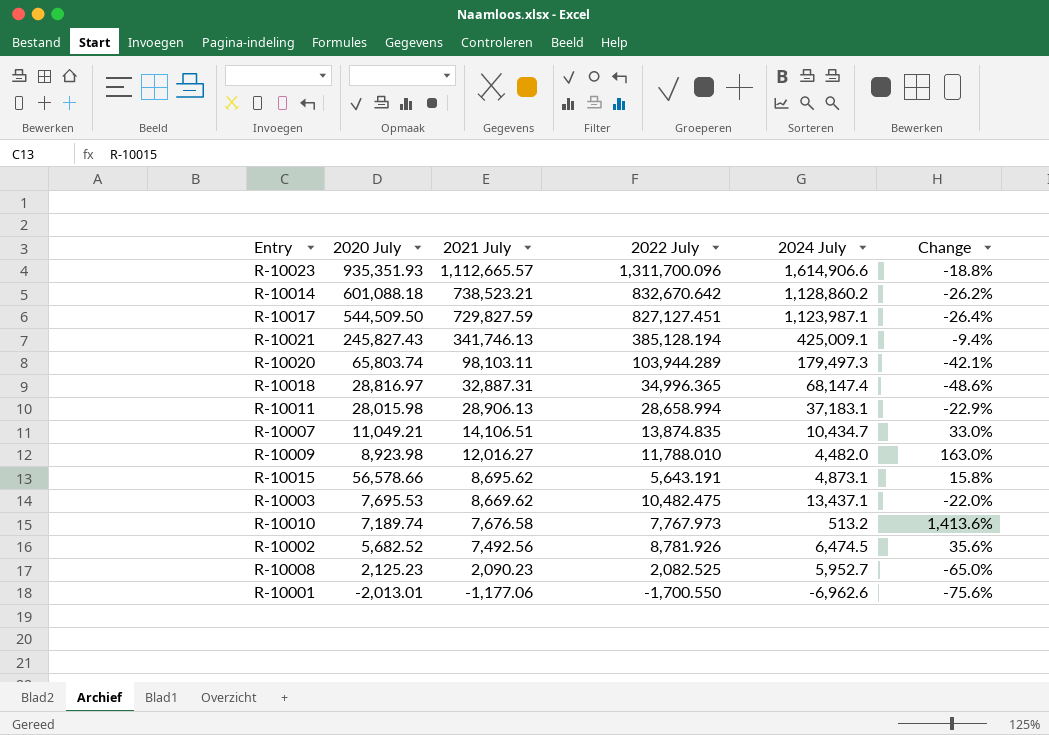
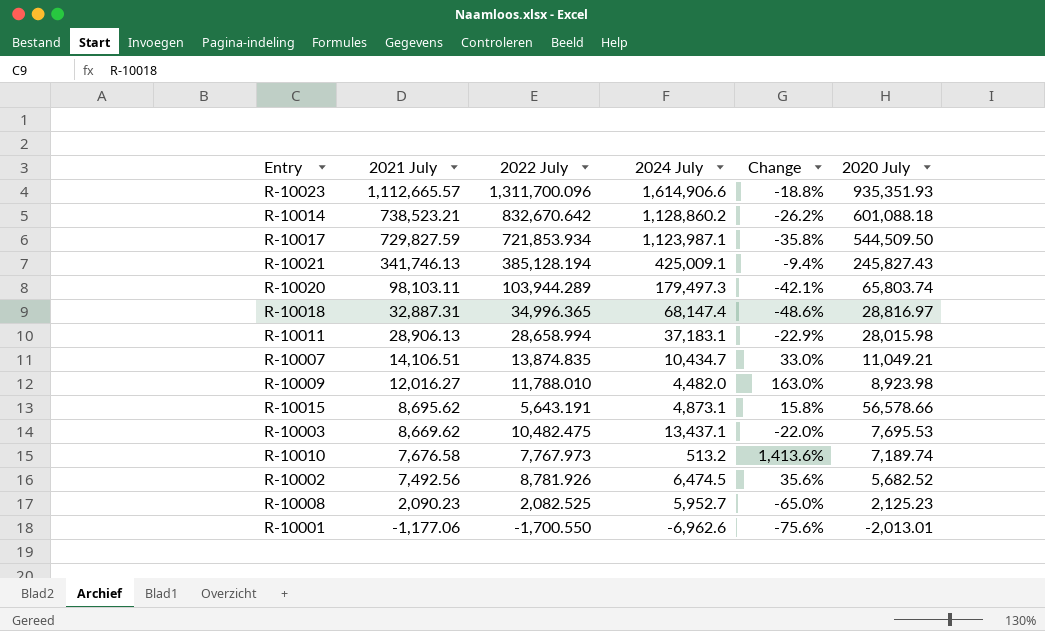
column 2020 July | position: 2 -> 6
R-10017 | 2022 July: 827,127.451 -> 721,853.934
R-10017 | Change: -26.4% -> -35.8%

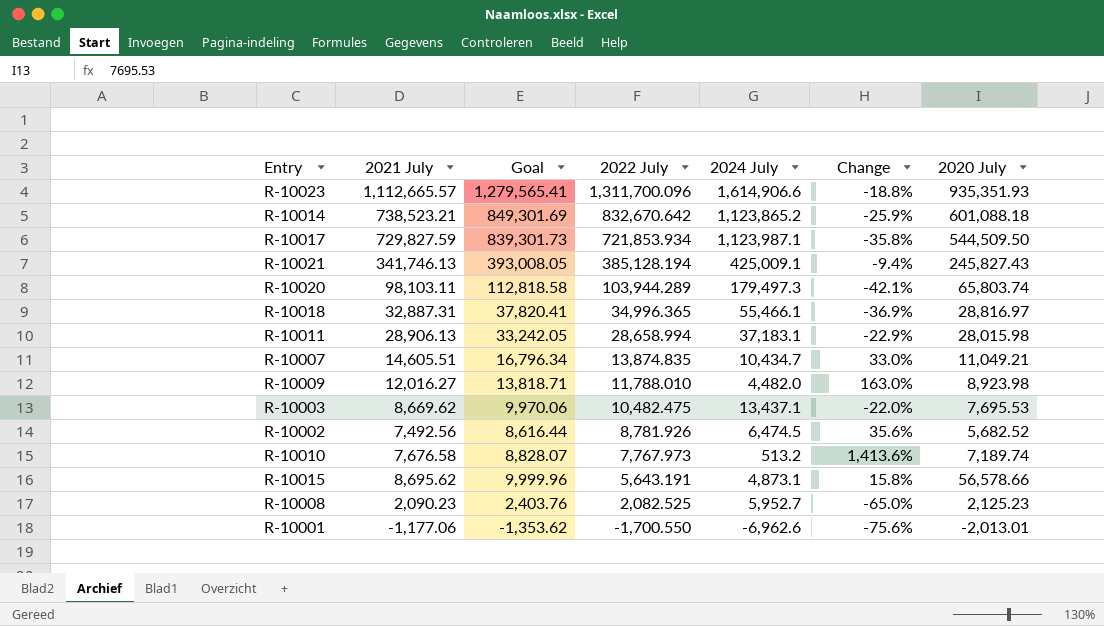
row order: 2021 July descending -> 2022 July descending
column Goal | formula: none -> [2021 July] * 1.15
R-10014 | 2024 July: 1,128,860.2 -> 1,123,865.2
R-10014 | Change: -26.2% -> -25.9%
R-10018 | 2024 July: 68,147.4 -> 55,466.1
R-10018 | Change: -48.6% -> -36.9%
R-10007 | 2021 July: 14,106.51 -> 14,605.51

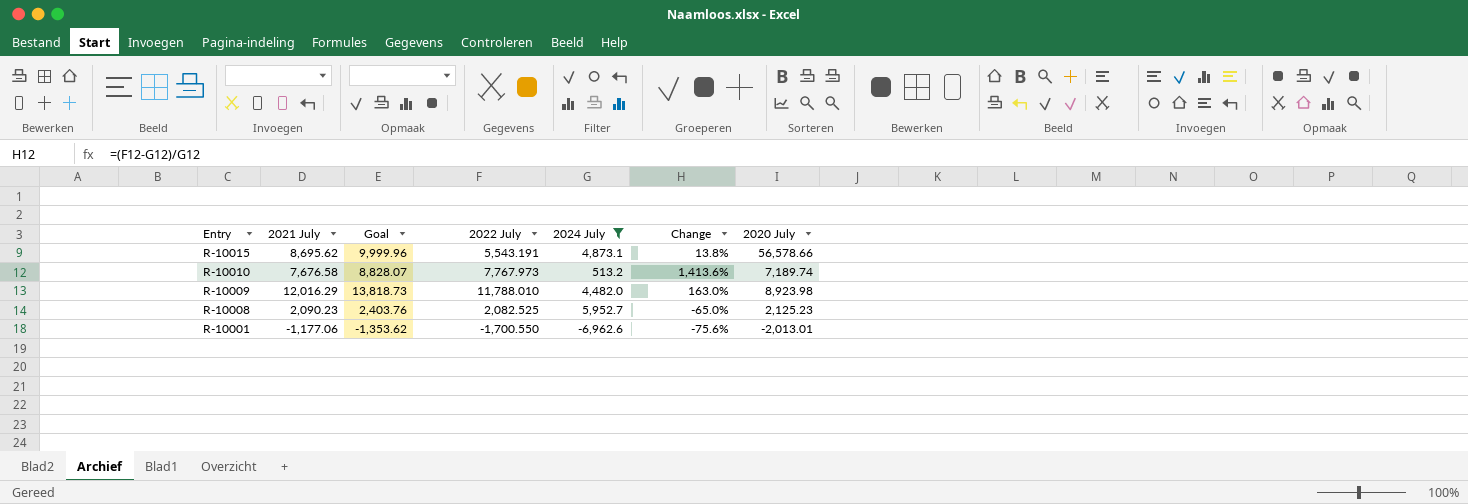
filter: none -> 2024 July <= 5,952.7
row order: 2022 July descending -> Entry descending
R-10015 | 2022 July: 5,643.191 -> 5,543.191
R-10015 | Change: 15.8% -> 13.8%
R-10009 | 2021 July: 12,016.27 -> 12,016.29
R-10009 | Goal: 13,818.71 -> 13,818.73

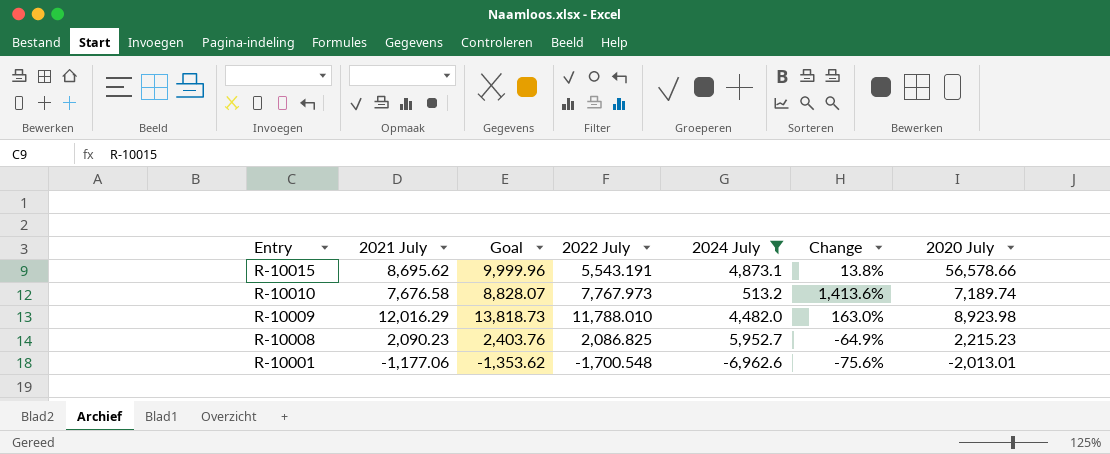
R-10008 | 2022 July: 2,082.525 -> 2,086.825
R-10008 | Change: -65.0% -> -64.9%
R-10008 | 2020 July: 2,125.23 -> 2,215.23
R-10001 | 2022 July: -1,700.550 -> -1,700.548

